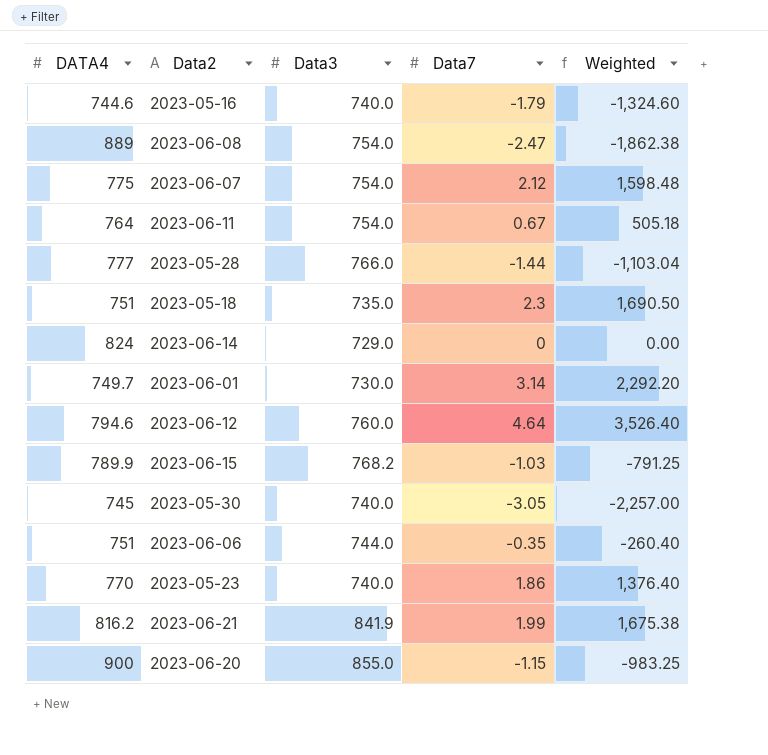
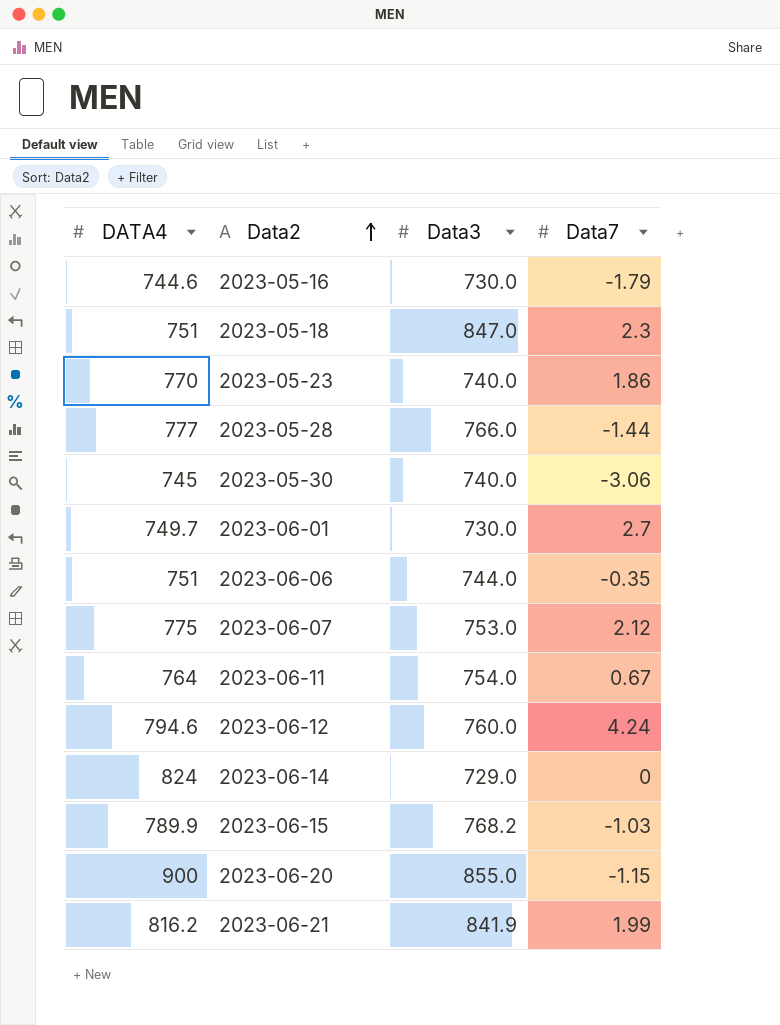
row order: none -> Data2 ascending
column Weighted | formula: [Data3] * [Data7] -> none
row 2023-06-08: 889 | 754.0 | -2.47 | -1,862.38 -> none
2023-05-16 | Data3: 740.0 -> 730.0
2023-05-18 | Data3: 735.0 -> 847.0
2023-05-30 | Data7: -3.05 -> -3.06
2023-06-01 | Data7: 3.14 -> 2.7
2023-06-07 | Data3: 754.0 -> 753.0
2023-06-12 | Data7: 4.64 -> 4.24

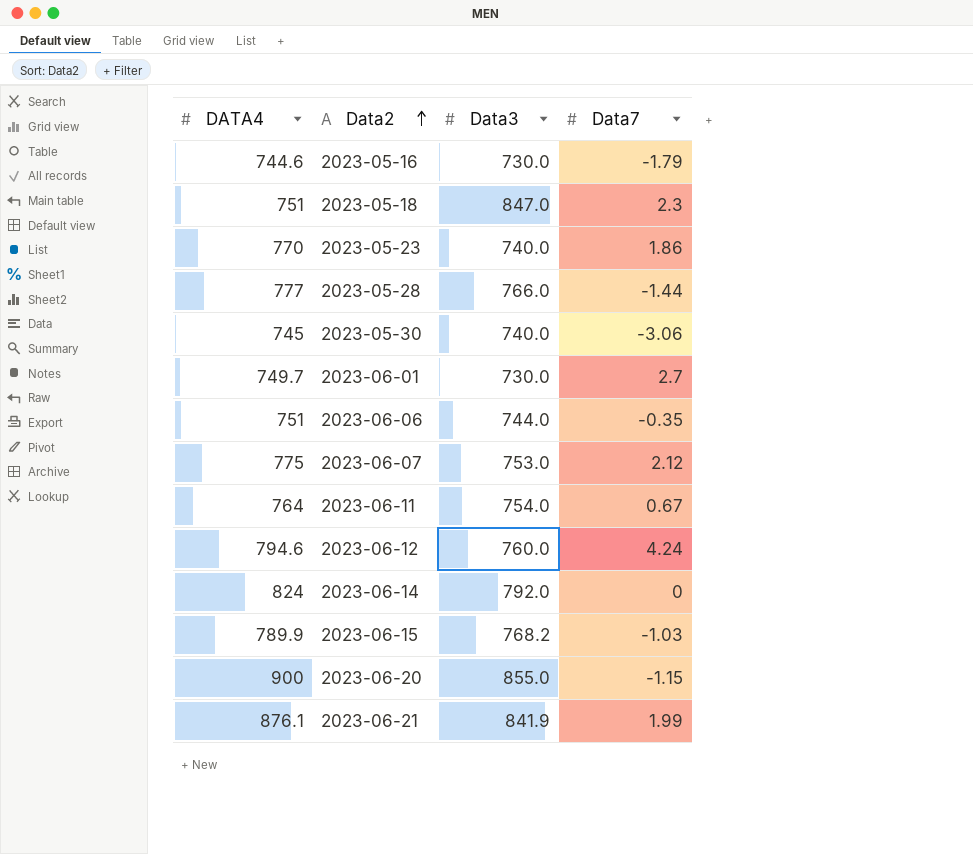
2023-06-14 | Data3: 729.0 -> 792.0
2023-06-21 | DATA4: 816.2 -> 876.1

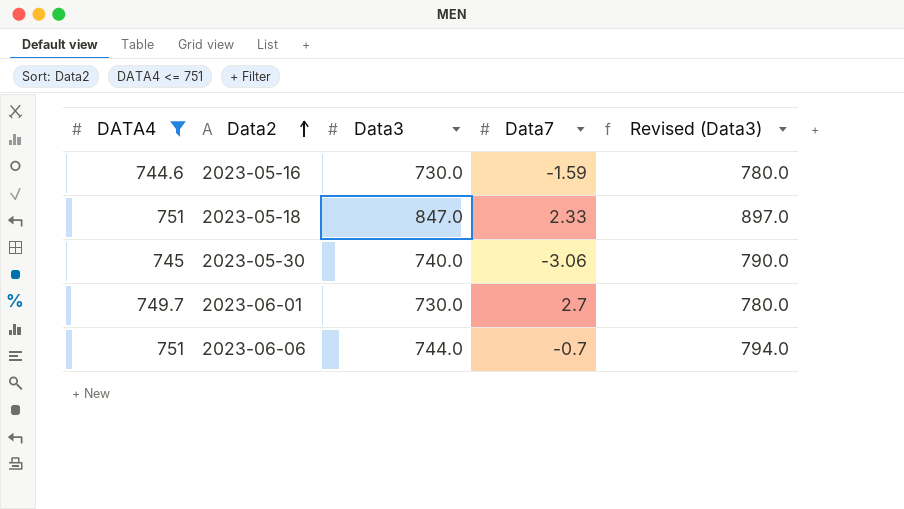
filter: none -> DATA4 <= 751
column Revised (Data3) | formula: none -> [Data3] + 50
2023-05-16 | Data7: -1.79 -> -1.59
2023-05-18 | Data7: 2.3 -> 2.33
2023-06-06 | Data7: -0.35 -> -0.7

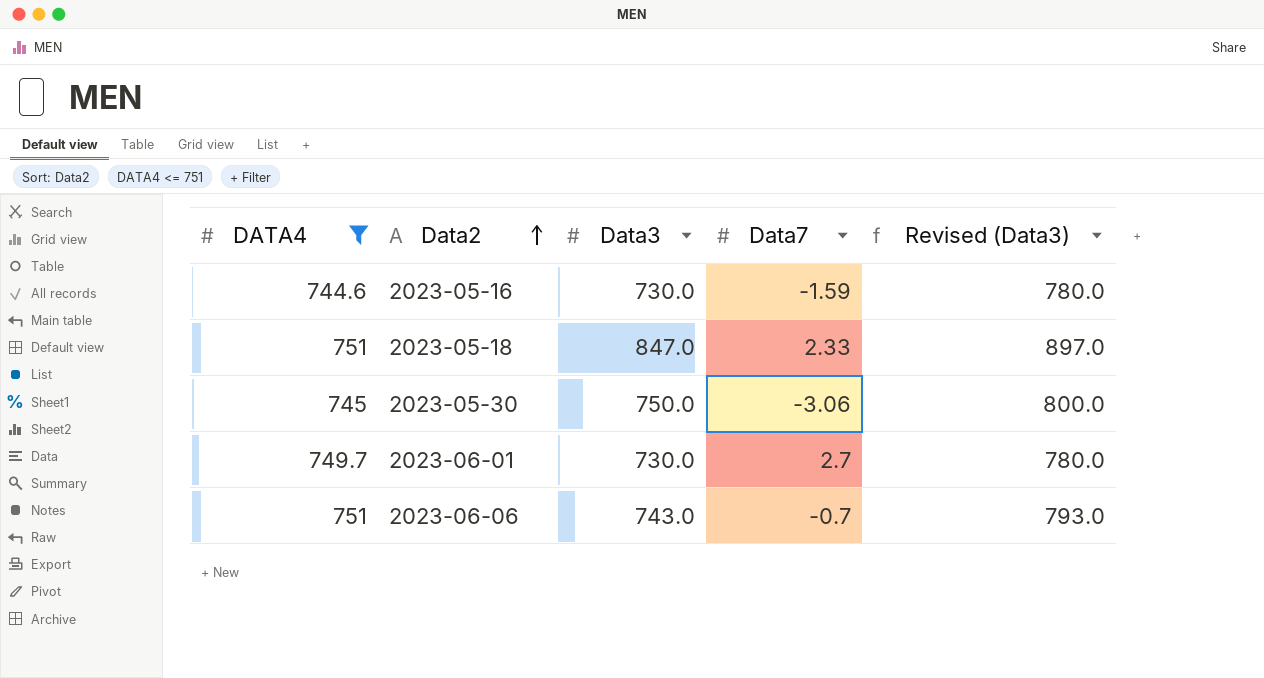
2023-05-30 | Data3: 740.0 -> 750.0
2023-05-30 | Revised (Data3): 790.0 -> 800.0
2023-06-06 | Data3: 744.0 -> 743.0
2023-06-06 | Revised (Data3): 794.0 -> 793.0

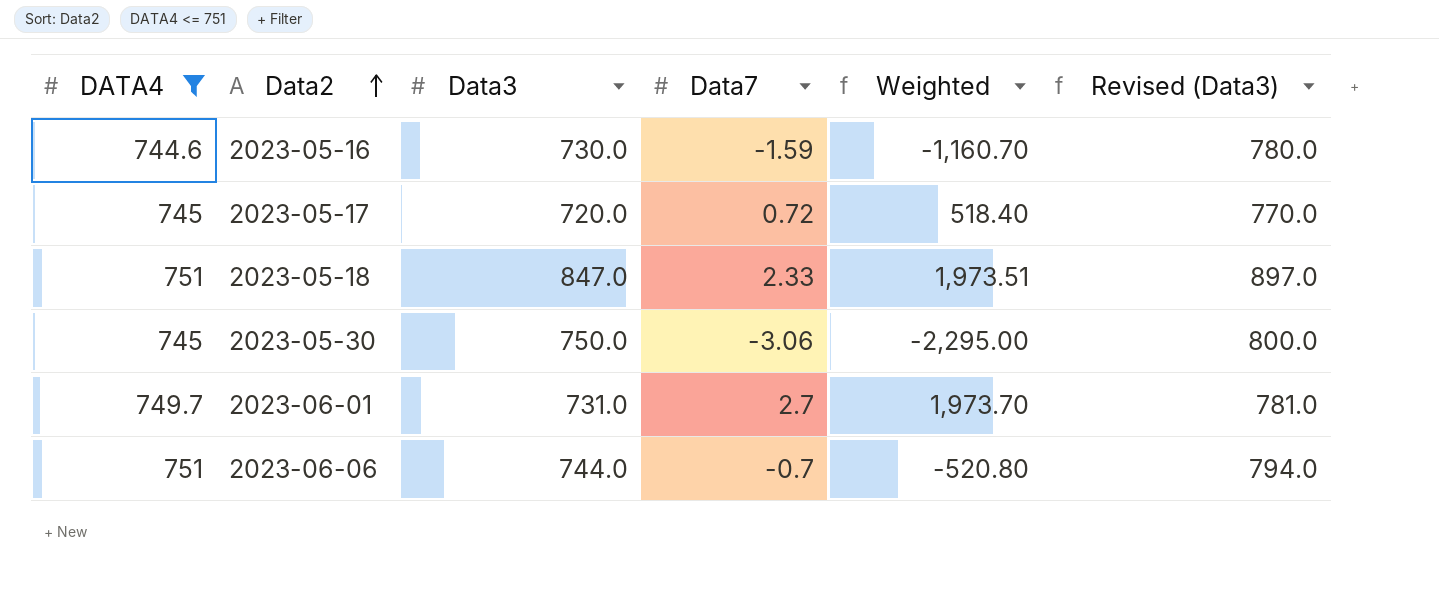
column Weighted | formula: none -> [Data3] * [Data7]
row 2023-05-17: none -> 745 | 720.0 | 0.72 | 518.40 | 770.0
2023-06-01 | Data3: 730.0 -> 731.0
2023-06-01 | Revised (Data3): 780.0 -> 781.0
2023-06-06 | Data3: 743.0 -> 744.0
2023-06-06 | Revised (Data3): 793.0 -> 794.0

